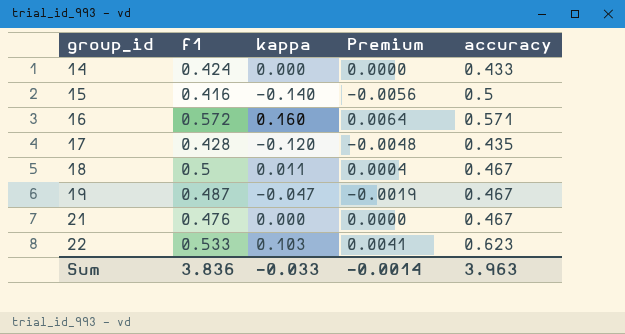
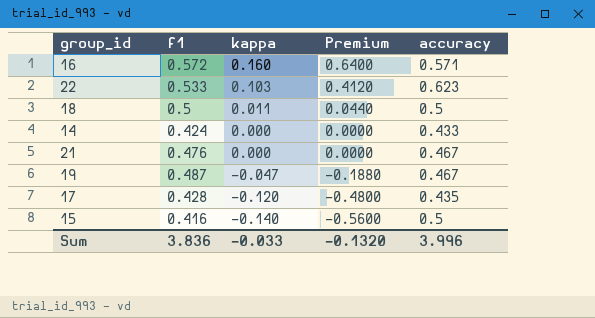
row order: group_id ascending -> kappa descending
column Premium | formula: [kappa] * 0.04 -> [kappa] * 4
18 | accuracy: 0.467 -> 0.5
Sum | Premium: -0.0014 -> -0.1320
Sum | accuracy: 3.963 -> 3.996

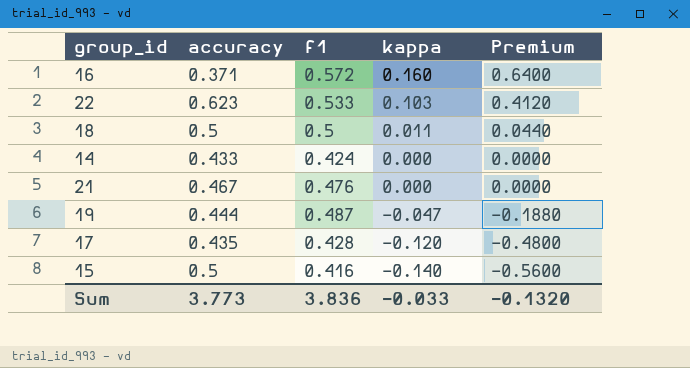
column accuracy | position: 5 -> 2
16 | accuracy: 0.571 -> 0.371
19 | accuracy: 0.467 -> 0.444
Sum | accuracy: 3.996 -> 3.773

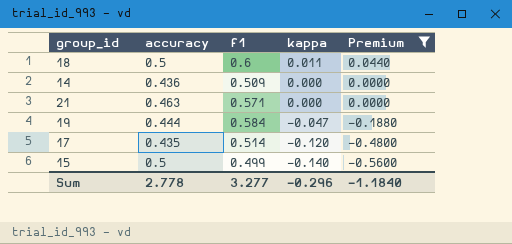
filter: none -> Premium <= 0.0440
18 | f1: 0.5 -> 0.6
14 | accuracy: 0.433 -> 0.436
14 | f1: 0.424 -> 0.509
21 | accuracy: 0.467 -> 0.463
21 | f1: 0.476 -> 0.571
19 | f1: 0.487 -> 0.584
17 | f1: 0.428 -> 0.514
15 | f1: 0.416 -> 0.499
Sum | accuracy: 3.773 -> 2.778
Sum | f1: 3.836 -> 3.277
Sum | kappa: -0.033 -> -0.296
Sum | Premium: -0.1320 -> -1.1840

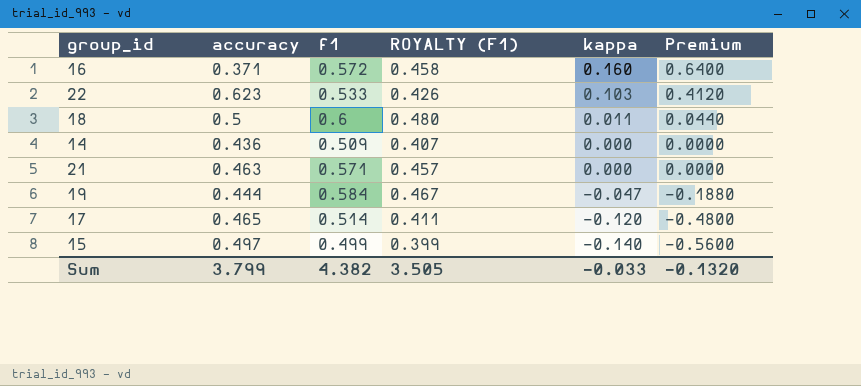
filter: Premium <= 0.0440 -> none
column ROYALTY (F1) | formula: none -> [f1] * 0.8
17 | accuracy: 0.435 -> 0.465
15 | accuracy: 0.5 -> 0.497
Sum | accuracy: 2.778 -> 3.799
Sum | f1: 3.277 -> 4.382
Sum | kappa: -0.296 -> -0.033
Sum | Premium: -1.1840 -> -0.1320

